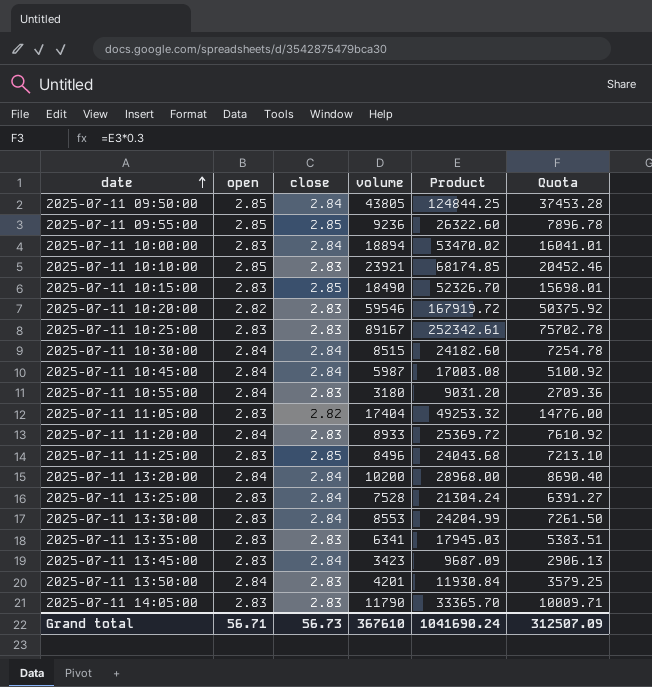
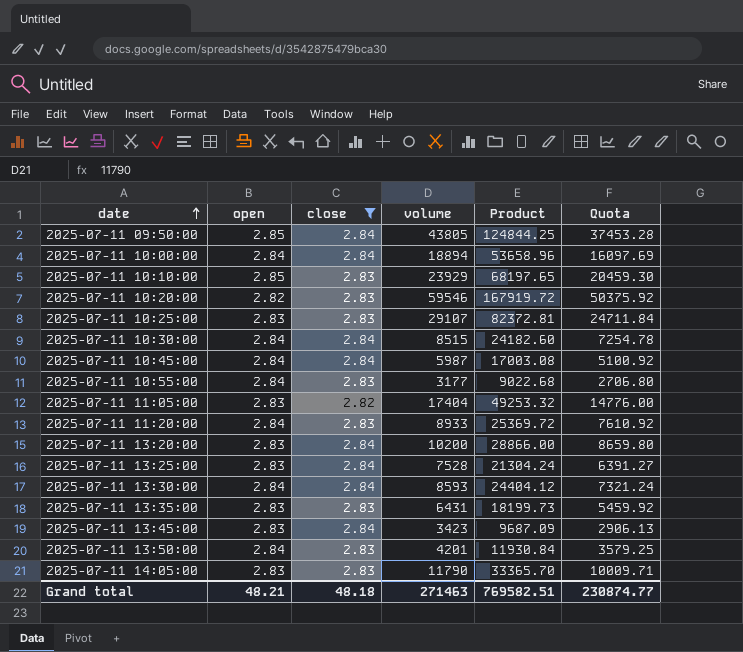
filter: none -> close != 2.85
2025-07-11 10:00:00 | open: 2.83 -> 2.84
2025-07-11 10:00:00 | Product: 53470.02 -> 53658.96
2025-07-11 10:00:00 | Quota: 16041.01 -> 16097.69
2025-07-11 10:10:00 | volume: 23921 -> 23929
2025-07-11 10:10:00 | Product: 68174.85 -> 68197.65
2025-07-11 10:10:00 | Quota: 20452.46 -> 20459.30
2025-07-11 10:25:00 | volume: 89167 -> 29107
2025-07-11 10:25:00 | Product: 252342.61 -> 82372.81
2025-07-11 10:25:00 | Quota: 75702.78 -> 24711.84
2025-07-11 10:55:00 | volume: 3180 -> 3177
2025-07-11 10:55:00 | Product: 9031.20 -> 9022.68
2025-07-11 10:55:00 | Quota: 2709.36 -> 2706.80
2025-07-11 13:20:00 | open: 2.84 -> 2.83
2025-07-11 13:20:00 | Product: 28968.00 -> 28866.00
2025-07-11 13:20:00 | Quota: 8690.40 -> 8659.80
2025-07-11 13:30:00 | open: 2.83 -> 2.84
2025-07-11 13:30:00 | volume: 8553 -> 8593
2025-07-11 13:30:00 | Product: 24204.99 -> 24404.12
2025-07-11 13:30:00 | Quota: 7261.50 -> 7321.24
2025-07-11 13:35:00 | volume: 6341 -> 6431
2025-07-11 13:35:00 | Product: 17945.03 -> 18199.73
2025-07-11 13:35:00 | Quota: 5383.51 -> 5459.92
Grand total | open: 56.71 -> 48.21
Grand total | close: 56.73 -> 48.18
Grand total | volume: 367610 -> 271463
Grand total | Product: 1041690.24 -> 769582.51
Grand total | Quota: 312507.09 -> 230874.77

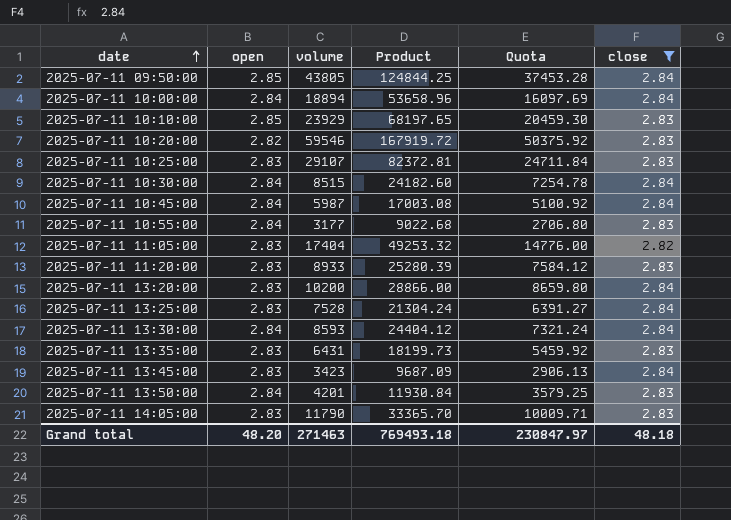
column close | position: 3 -> 6
2025-07-11 11:20:00 | open: 2.84 -> 2.83
2025-07-11 11:20:00 | Product: 25369.72 -> 25280.39
2025-07-11 11:20:00 | Quota: 7610.92 -> 7584.12
Grand total | open: 48.21 -> 48.20
Grand total | Product: 769582.51 -> 769493.18
Grand total | Quota: 230874.77 -> 230847.97

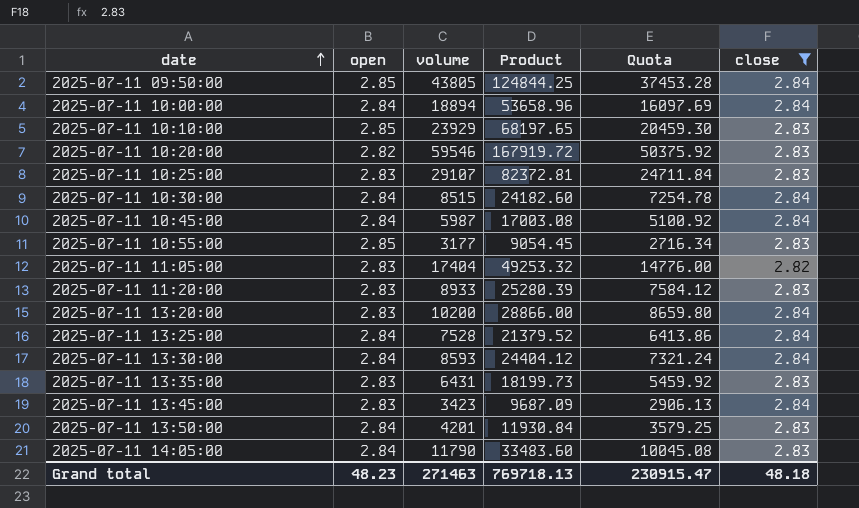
2025-07-11 10:55:00 | open: 2.84 -> 2.85
2025-07-11 10:55:00 | Product: 9022.68 -> 9054.45
2025-07-11 10:55:00 | Quota: 2706.80 -> 2716.34
2025-07-11 13:25:00 | open: 2.83 -> 2.84
2025-07-11 13:25:00 | Product: 21304.24 -> 21379.52
2025-07-11 13:25:00 | Quota: 6391.27 -> 6413.86
2025-07-11 14:05:00 | open: 2.83 -> 2.84
2025-07-11 14:05:00 | Product: 33365.70 -> 33483.60
2025-07-11 14:05:00 | Quota: 10009.71 -> 10045.08
Grand total | open: 48.20 -> 48.23
Grand total | Product: 769493.18 -> 769718.13
Grand total | Quota: 230847.97 -> 230915.47

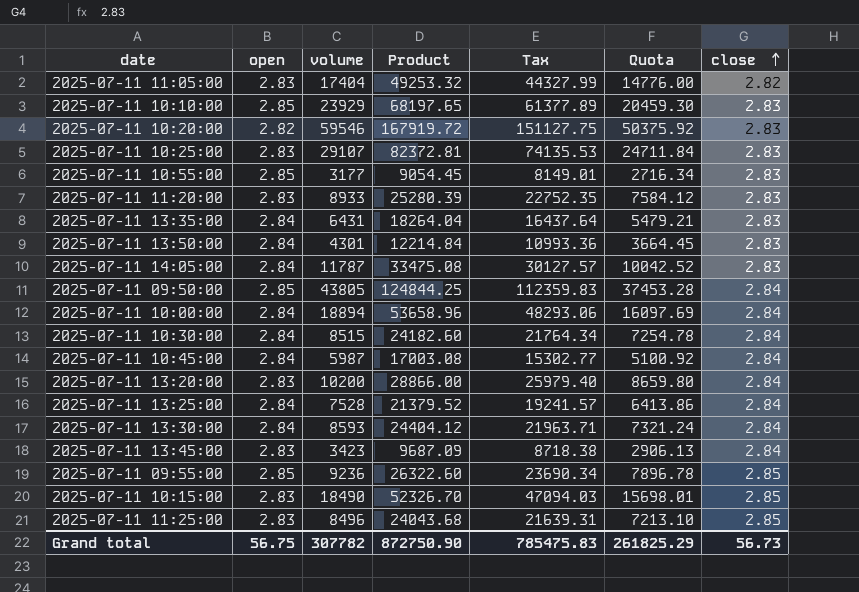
filter: close != 2.85 -> none
row order: date ascending -> close ascending
column Tax | formula: none -> [Product] * 0.9
2025-07-11 13:35:00 | open: 2.83 -> 2.84
2025-07-11 13:35:00 | Product: 18199.73 -> 18264.04
2025-07-11 13:35:00 | Quota: 5459.92 -> 5479.21
2025-07-11 13:50:00 | volume: 4201 -> 4301
2025-07-11 13:50:00 | Product: 11930.84 -> 12214.84
2025-07-11 13:50:00 | Quota: 3579.25 -> 3664.45
2025-07-11 14:05:00 | volume: 11790 -> 11787
2025-07-11 14:05:00 | Product: 33483.60 -> 33475.08
2025-07-11 14:05:00 | Quota: 10045.08 -> 10042.52
Grand total | open: 48.23 -> 56.75
Grand total | volume: 271463 -> 307782
Grand total | Product: 769718.13 -> 872750.90
Grand total | Quota: 230915.47 -> 261825.29
Grand total | close: 48.18 -> 56.73

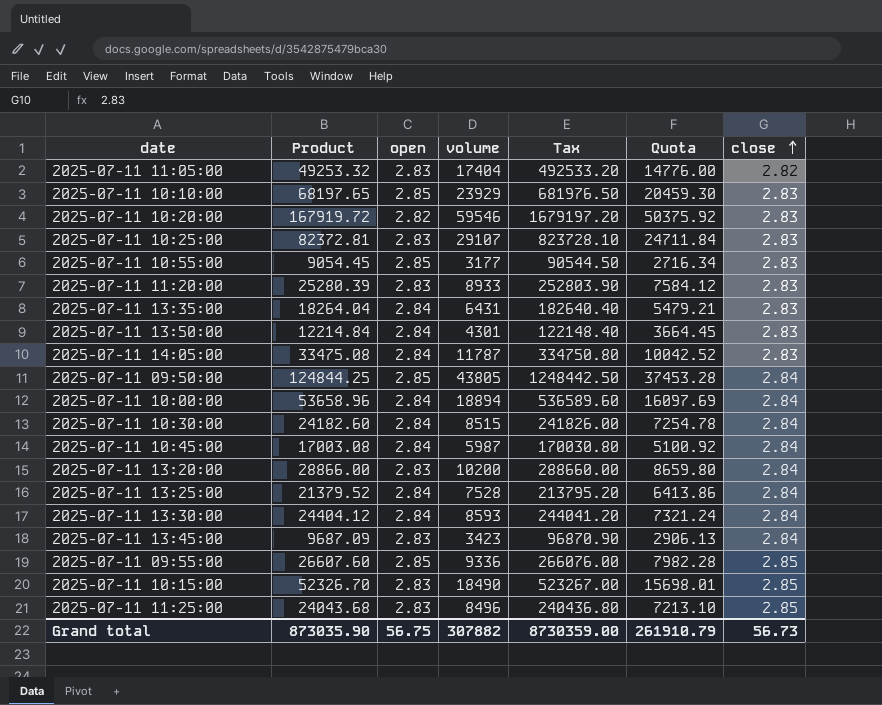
column Product | position: 4 -> 2
column Tax | formula: [Product] * 0.9 -> [Product] * 10
2025-07-11 09:55:00 | Product: 26322.60 -> 26607.60
2025-07-11 09:55:00 | volume: 9236 -> 9336
2025-07-11 09:55:00 | Quota: 7896.78 -> 7982.28
Grand total | Product: 872750.90 -> 873035.90
Grand total | volume: 307782 -> 307882
Grand total | Tax: 785475.83 -> 8730359.00
Grand total | Quota: 261825.29 -> 261910.79

